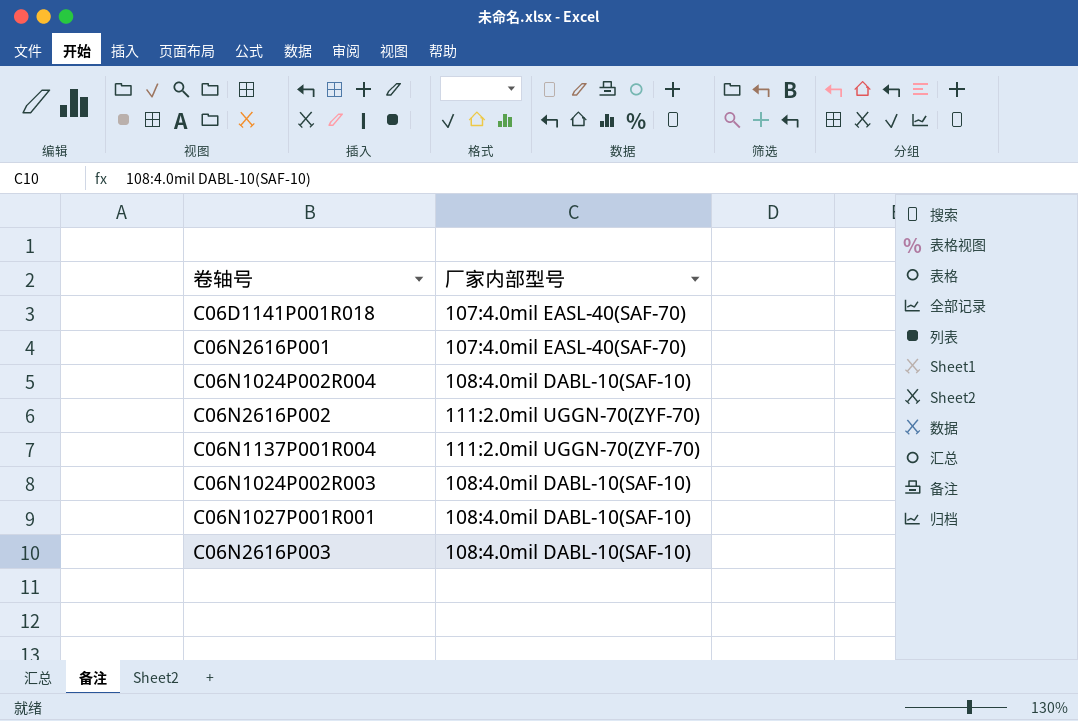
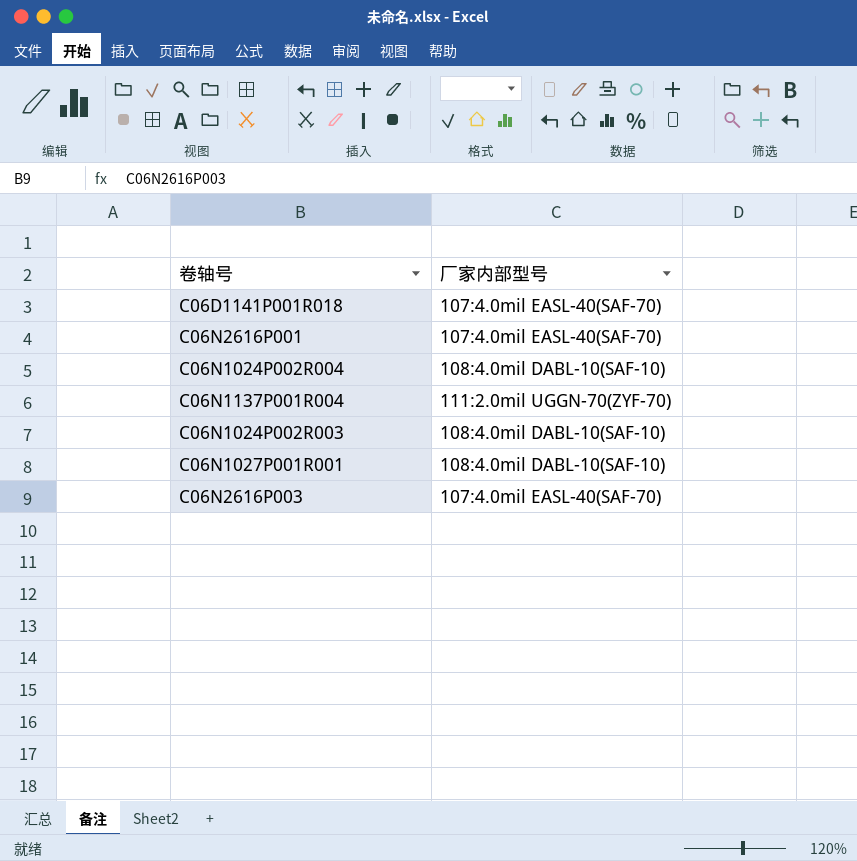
row C06N2616P002: 111:2.0mil UGGN-70(ZYF-70) -> none
C06N2616P003 | 厂家内部型号: 108:4.0mil DABL-10(SAF-10) -> 107:4.0mil EASL-40(SAF-70)

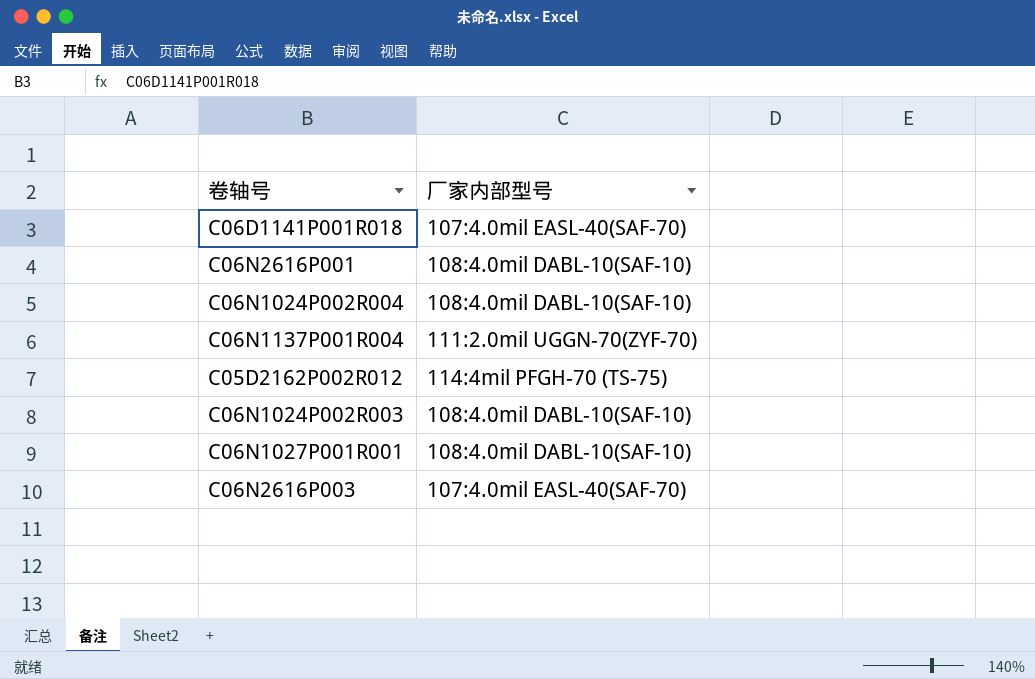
C06N2616P001 | 厂家内部型号: 107:4.0mil EASL-40(SAF-70) -> 108:4.0mil DABL-10(SAF-10)
row C05D2162P002R012: none -> 114:4mil PFGH-70 (TS-75)

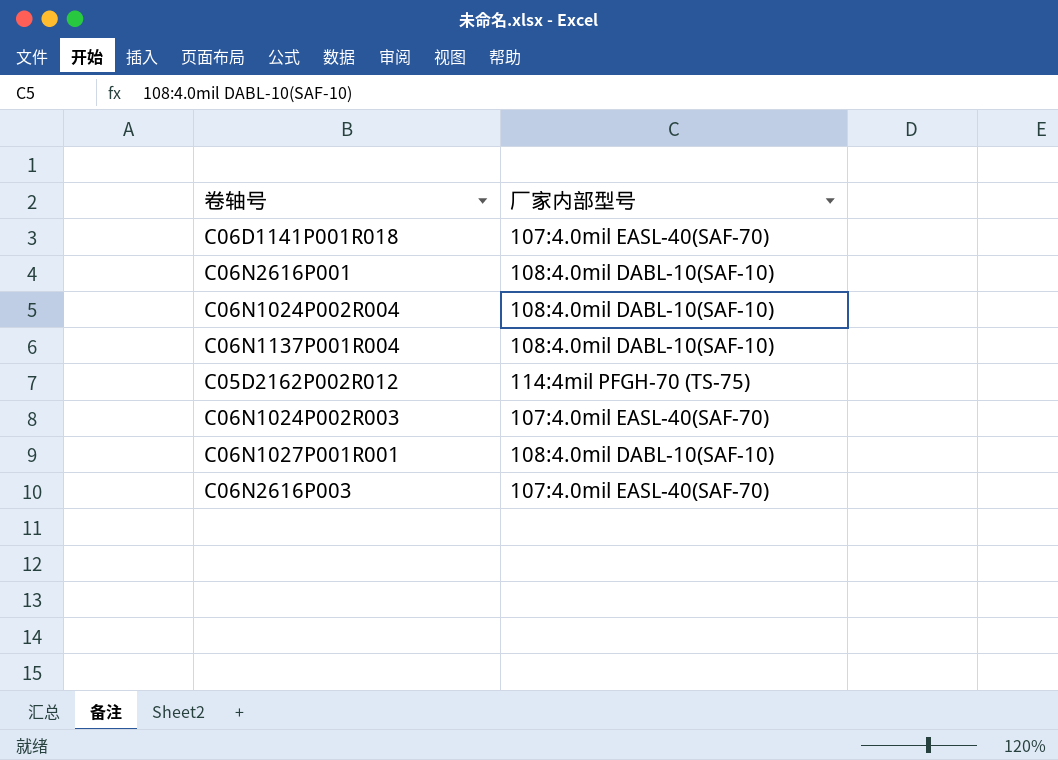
C06N1137P001R004 | 厂家内部型号: 111:2.0mil UGGN-70(ZYF-70) -> 108:4.0mil DABL-10(SAF-10)
C06N1024P002R003 | 厂家内部型号: 108:4.0mil DABL-10(SAF-10) -> 107:4.0mil EASL-40(SAF-70)

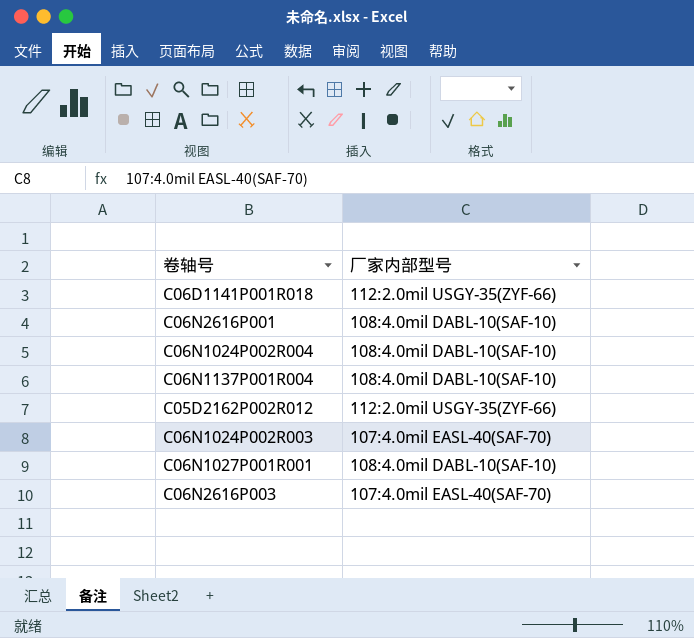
C06D1141P001R018 | 厂家内部型号: 107:4.0mil EASL-40(SAF-70) -> 112:2.0mil USGY-35(ZYF-66)
C05D2162P002R012 | 厂家内部型号: 114:4mil PFGH-70 (TS-75) -> 112:2.0mil USGY-35(ZYF-66)

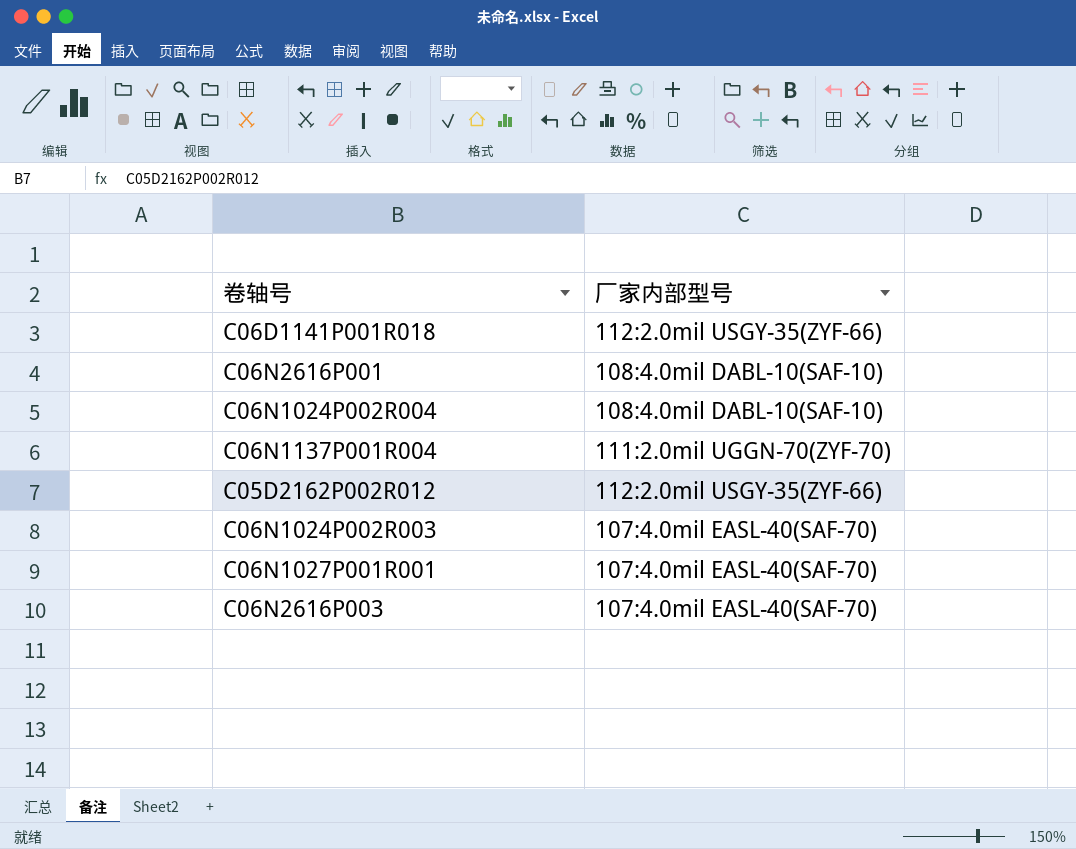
C06N1137P001R004 | 厂家内部型号: 108:4.0mil DABL-10(SAF-10) -> 111:2.0mil UGGN-70(ZYF-70)
C06N1027P001R001 | 厂家内部型号: 108:4.0mil DABL-10(SAF-10) -> 107:4.0mil EASL-40(SAF-70)

